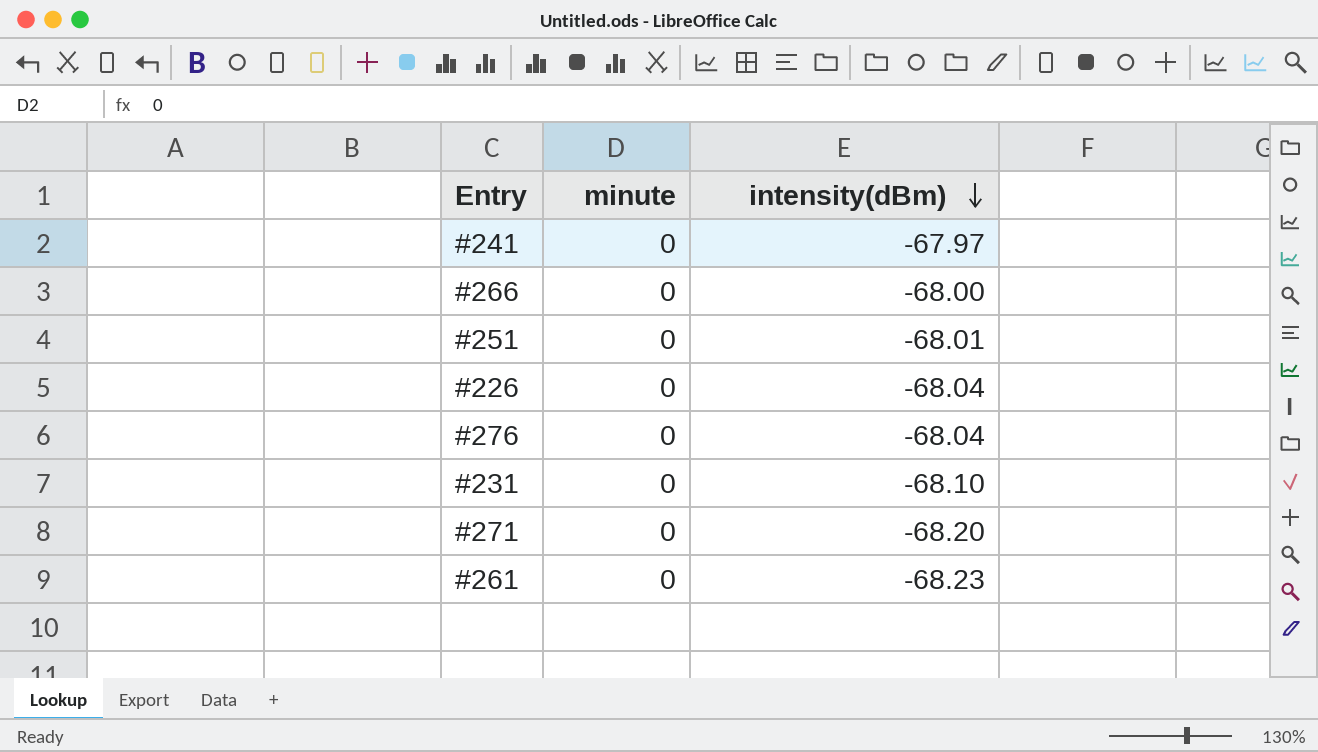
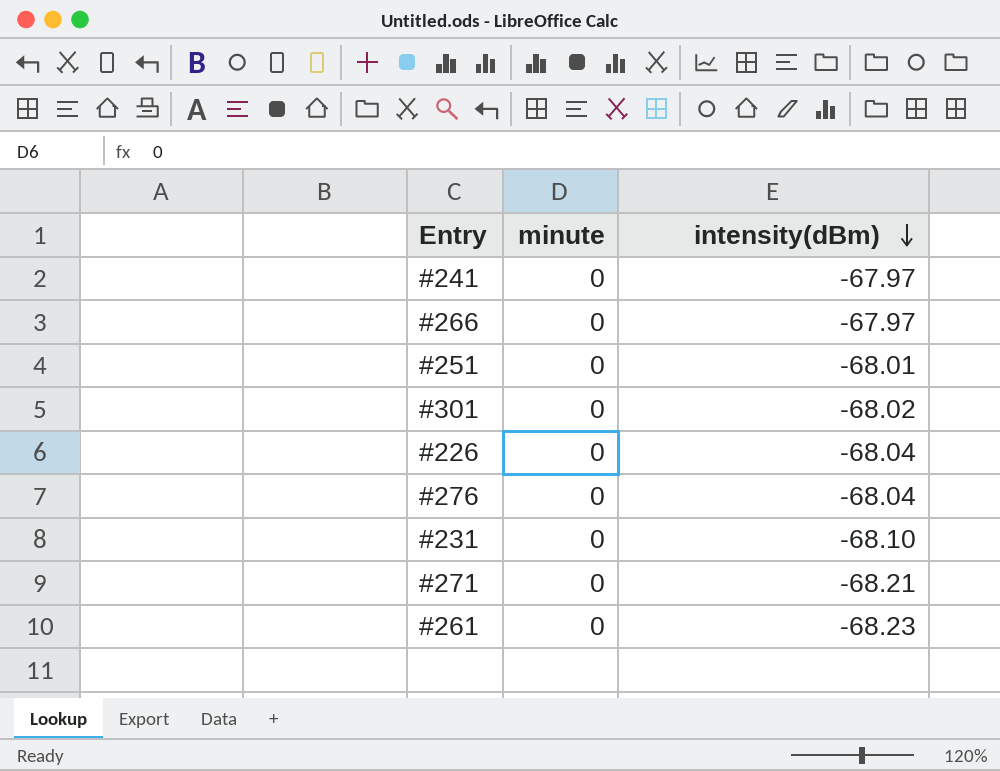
#266 | intensity(dBm): -68.00 -> -67.97
row #301: none -> 0 | -68.02
#271 | intensity(dBm): -68.20 -> -68.21

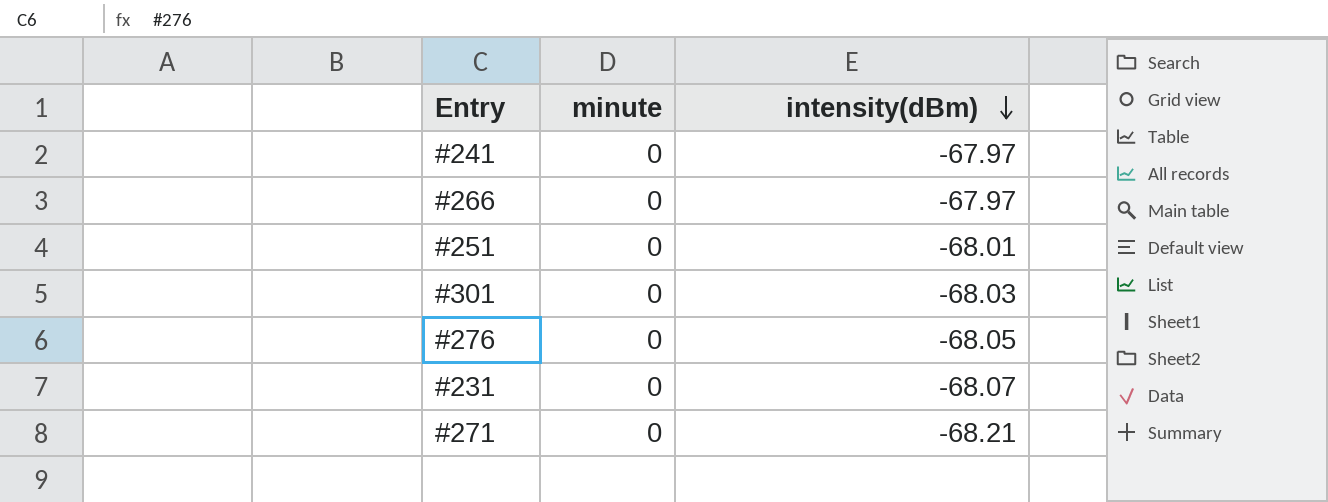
row #226: 0 | -68.04 -> none
row #261: 0 | -68.23 -> none
#301 | intensity(dBm): -68.02 -> -68.03
#276 | intensity(dBm): -68.04 -> -68.05
#231 | intensity(dBm): -68.10 -> -68.07

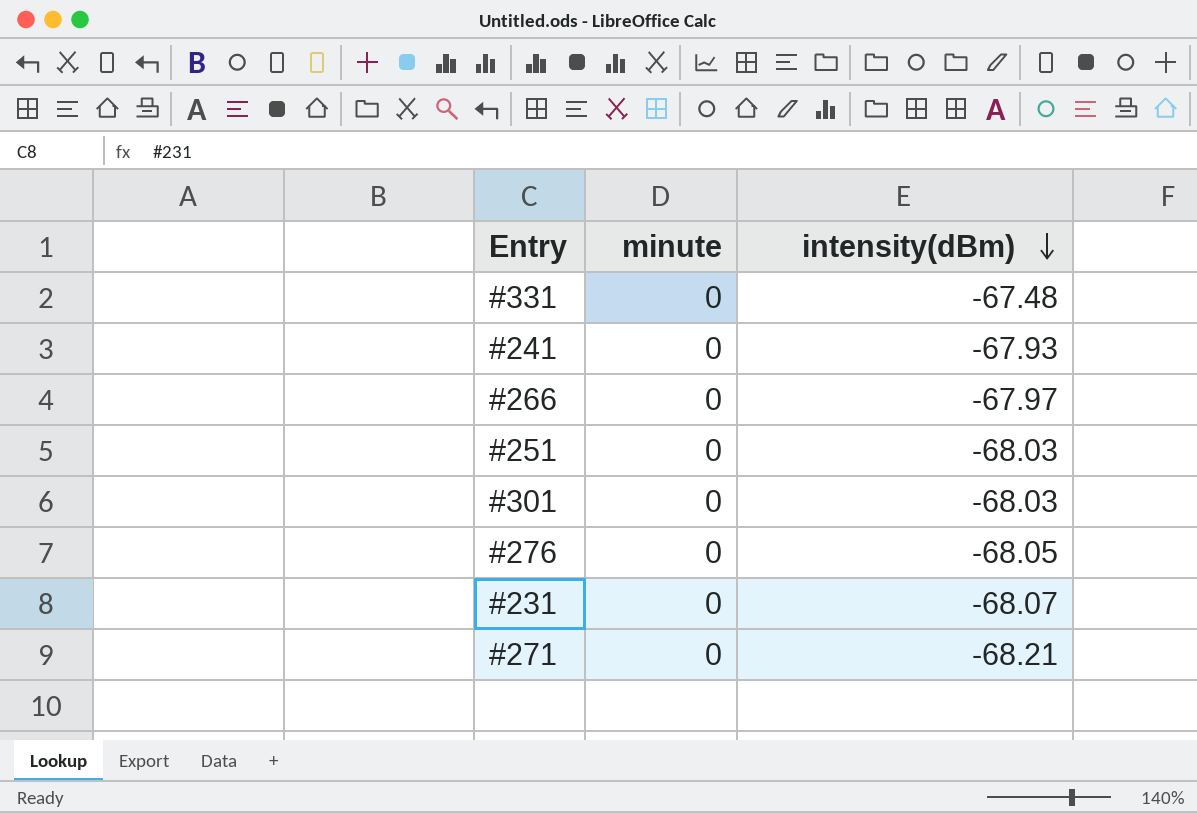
row #331: none -> 0 | -67.48
#241 | intensity(dBm): -67.97 -> -67.93
#251 | intensity(dBm): -68.01 -> -68.03

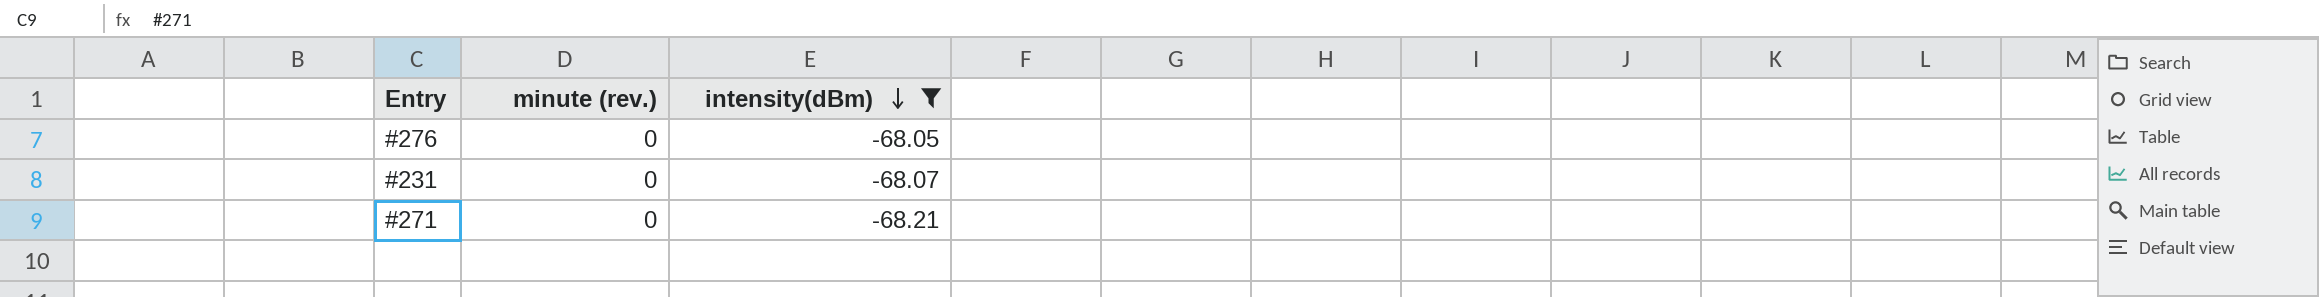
filter: none -> intensity(dBm) <= -68.05
column name: minute -> minute (rev.)

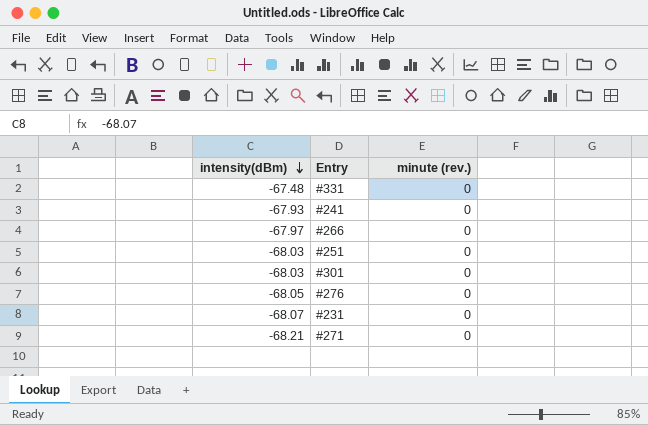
filter: intensity(dBm) <= -68.05 -> none
column intensity(dBm) | position: 3 -> 1

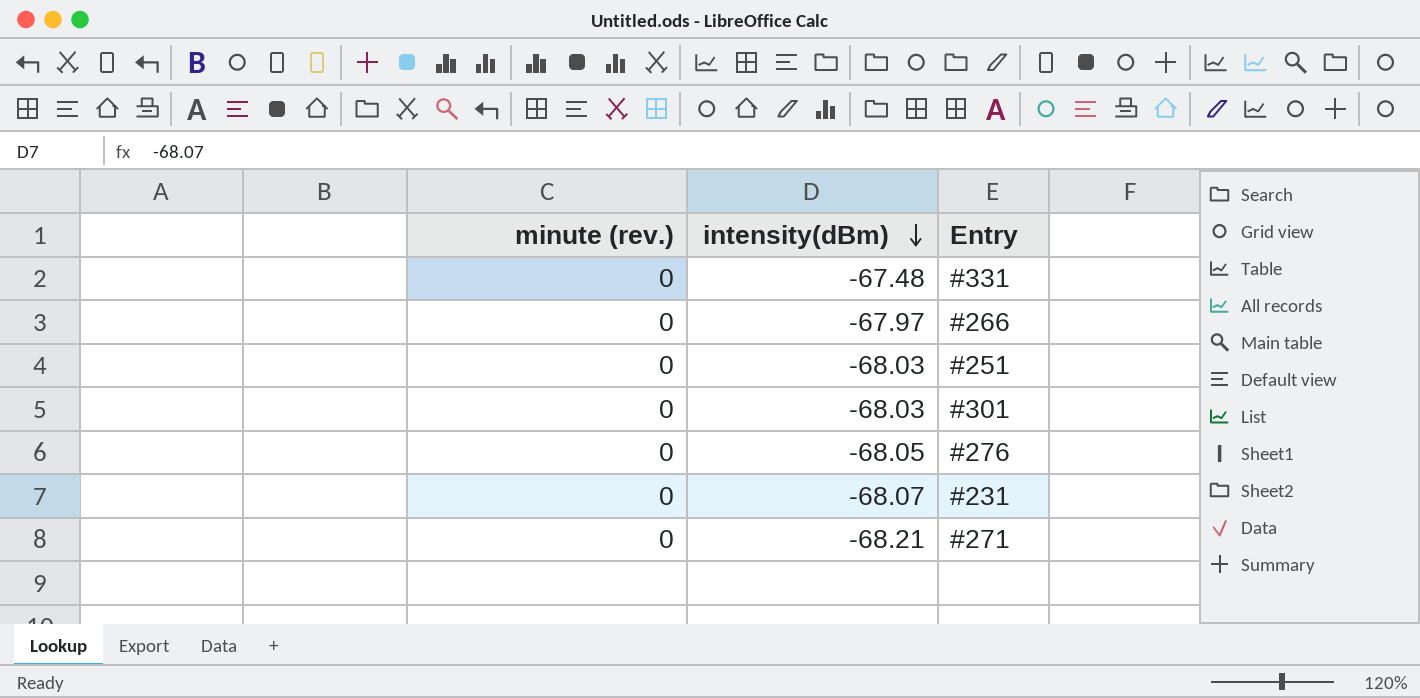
column minute (rev.) | position: 3 -> 1
row #241: -67.93 | 0 -> none

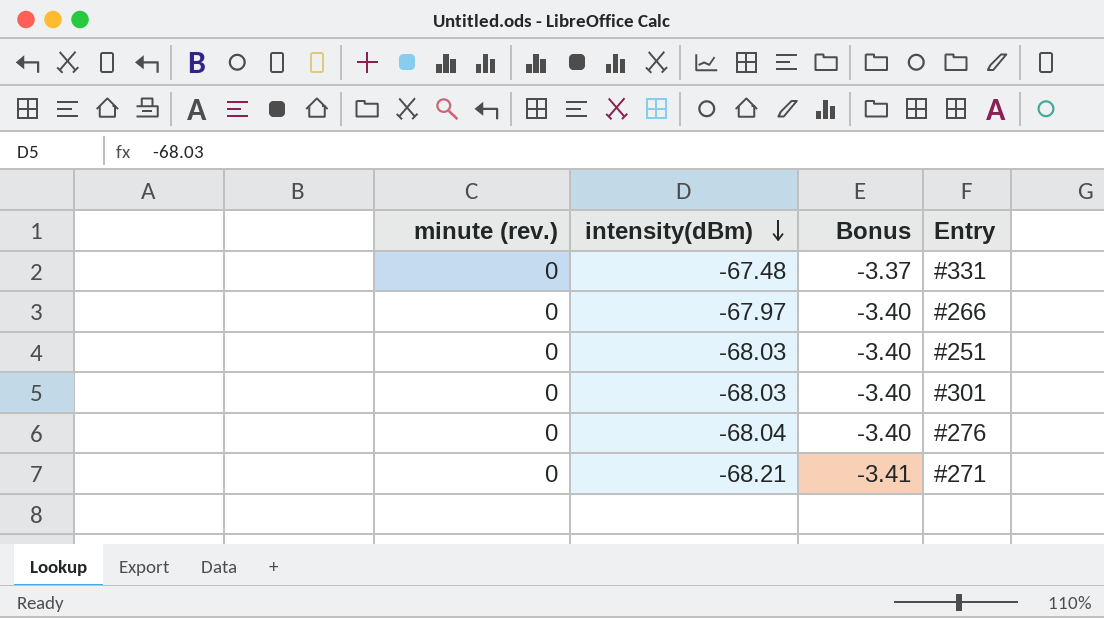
column Bonus | formula: none -> [intensity(dBm)] * 0.05
row #231: 0 | -68.07 -> none
#276 | intensity(dBm): -68.05 -> -68.04

